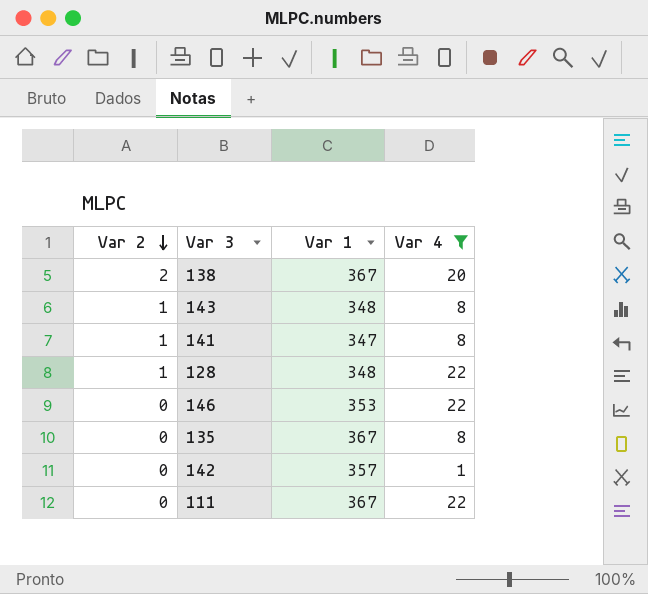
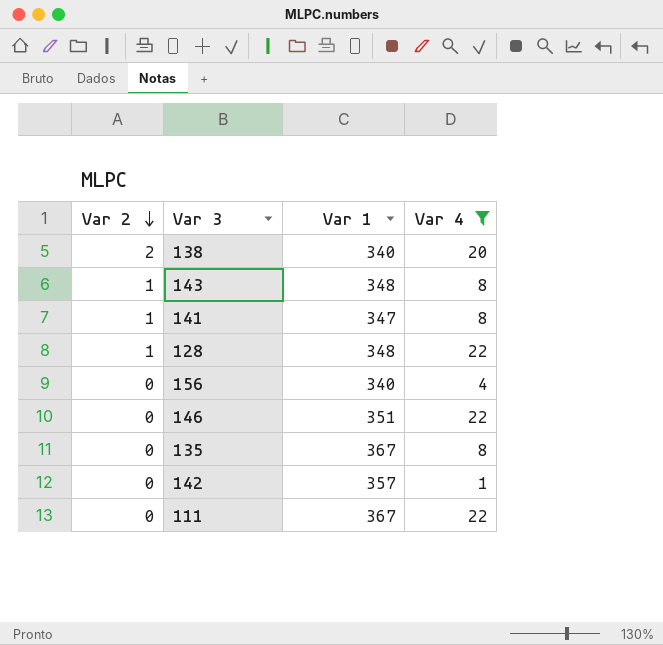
138 | Var 1: 367 -> 340
row 156: none -> 0 | 340 | 4
146 | Var 1: 353 -> 351

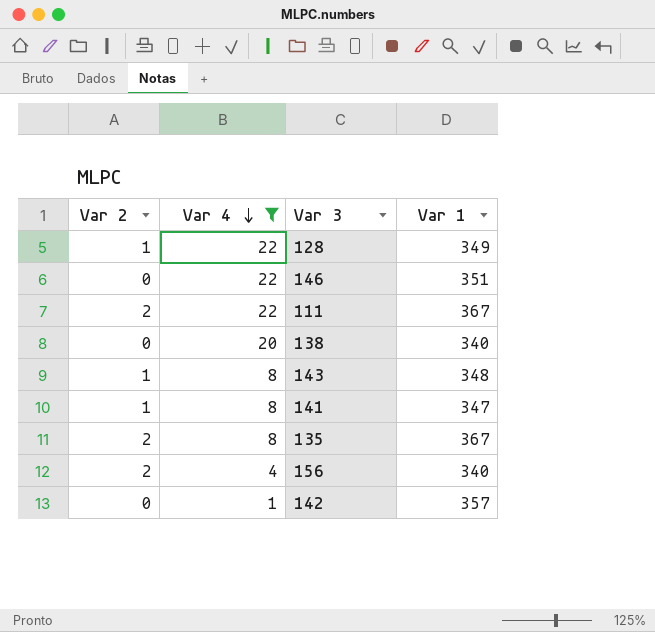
row order: Var 2 descending -> Var 4 descending
column Var 4 | position: 4 -> 2
128 | Var 1: 348 -> 349
111 | Var 2: 0 -> 2
138 | Var 2: 2 -> 0
135 | Var 2: 0 -> 2
156 | Var 2: 0 -> 2

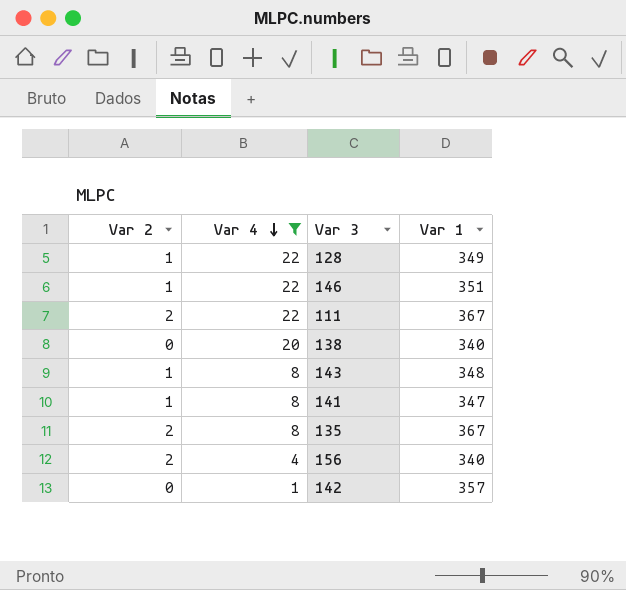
146 | Var 2: 0 -> 1

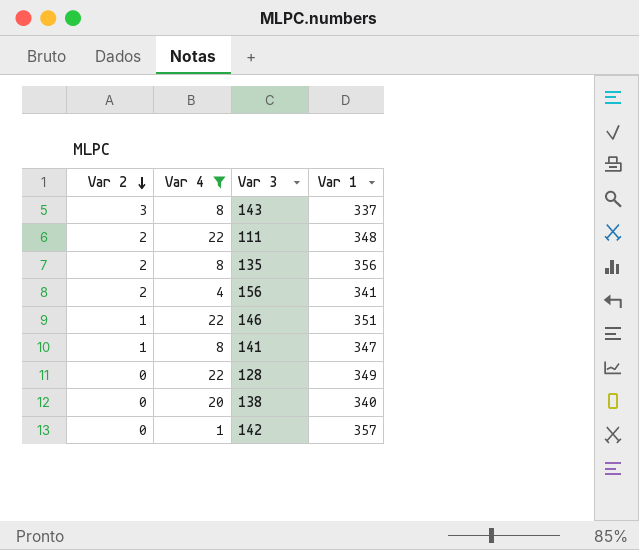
row order: Var 4 descending -> Var 2 descending
143 | Var 2: 1 -> 3
143 | Var 1: 348 -> 337
111 | Var 1: 367 -> 348
135 | Var 1: 367 -> 356
156 | Var 1: 340 -> 341
128 | Var 2: 1 -> 0

